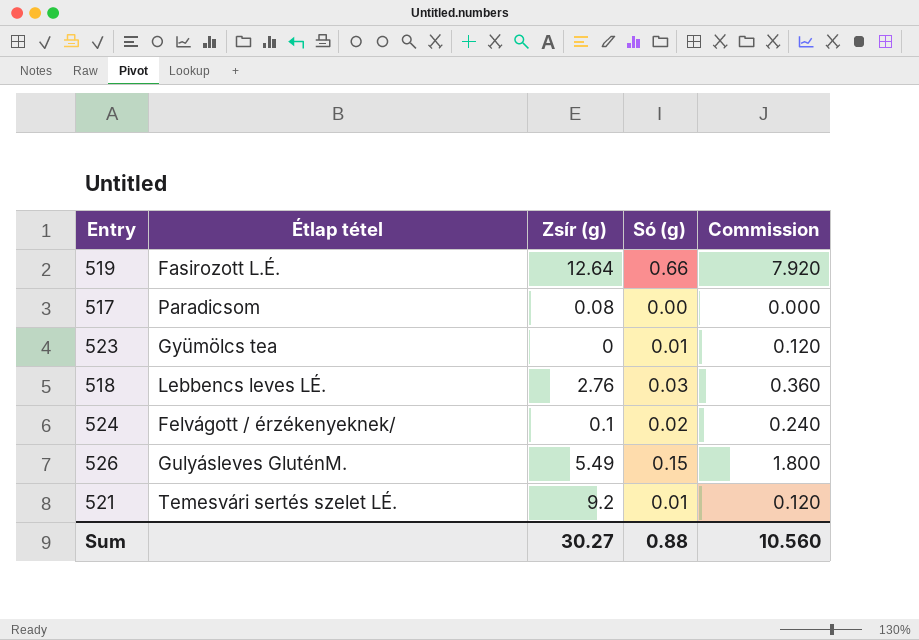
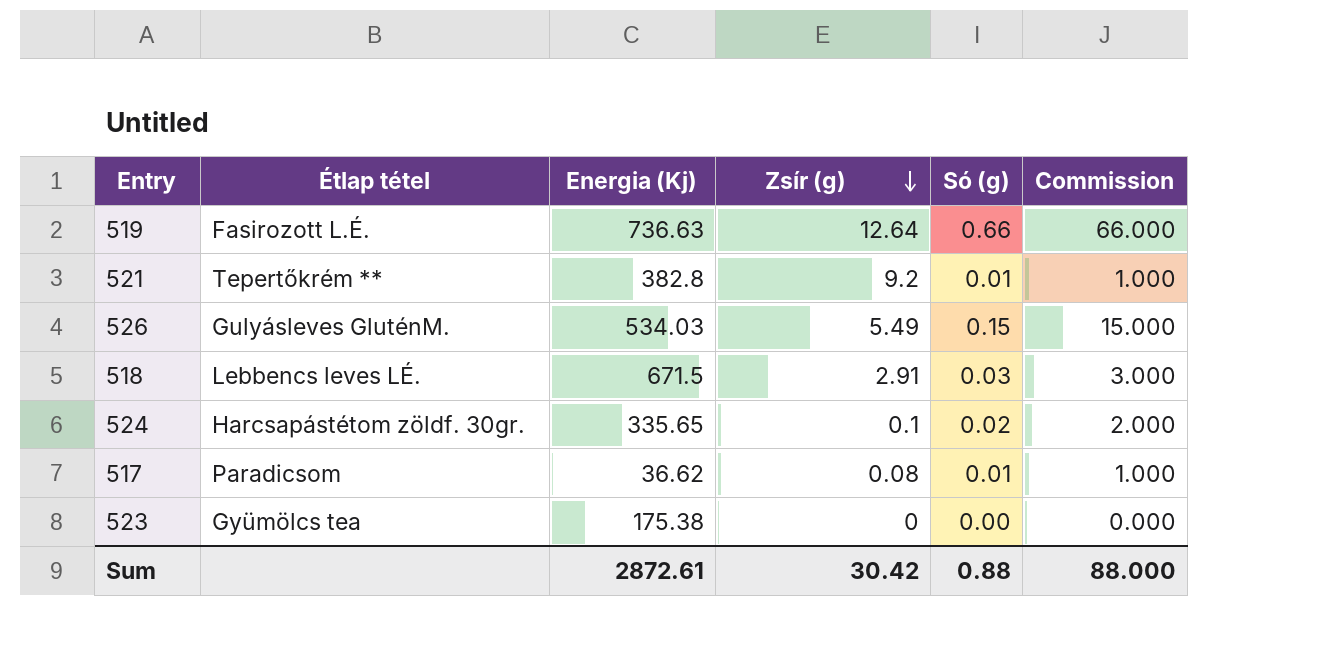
row order: none -> Zsír (g) descending
column Energia (Kj) | position: none -> 3
column Commission | formula: [Só (g)] * 12 -> [Só (g)] * 100
521 | Étlap tétel: Temesvári sertés szelet LÉ. -> Tepertőkrém **
518 | Zsír (g): 2.76 -> 2.91
524 | Étlap tétel: Felvágott / érzékenyeknek/ -> Harcsapástétom zöldf. 30gr.
517 | Só (g): 0.00 -> 0.01
523 | Só (g): 0.01 -> 0.00
Sum | Zsír (g): 30.27 -> 30.42
Sum | Commission: 10.560 -> 88.000

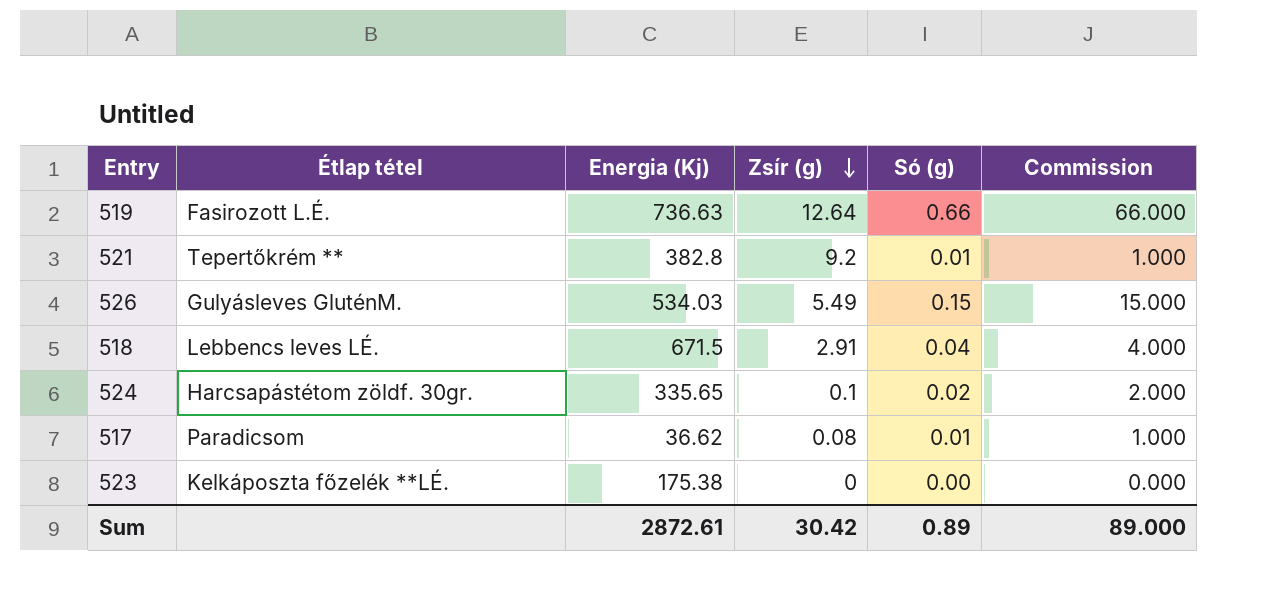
518 | Só (g): 0.03 -> 0.04
518 | Commission: 3.000 -> 4.000
523 | Étlap tétel: Gyümölcs tea -> Kelkáposzta főzelék **LÉ.
Sum | Só (g): 0.88 -> 0.89
Sum | Commission: 88.000 -> 89.000

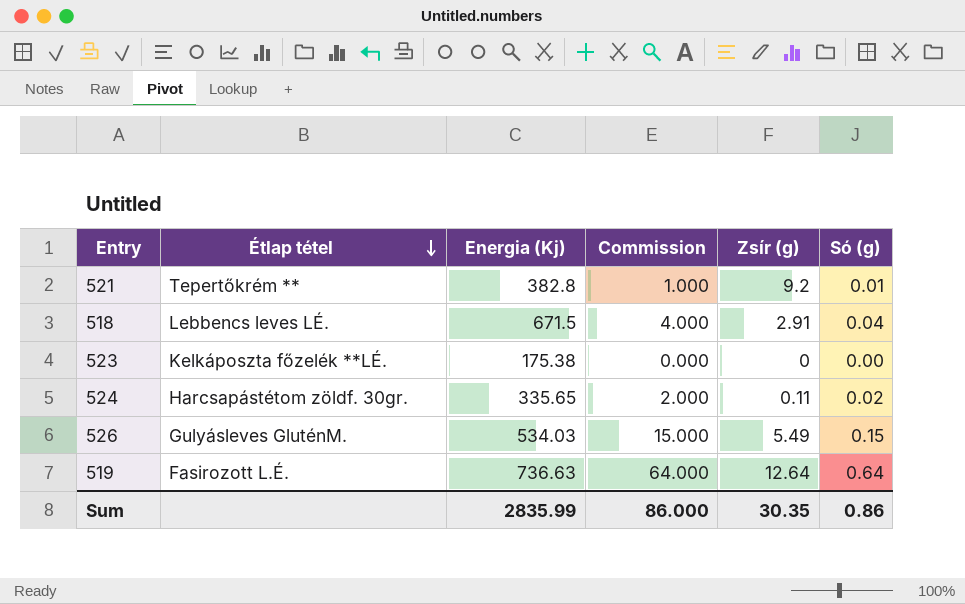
row order: Zsír (g) descending -> Étlap tétel descending
column Commission | position: 6 -> 4
row 517: Paradicsom | 36.62 | 0.08 | 0.01 | 1.000 -> none
524 | Zsír (g): 0.1 -> 0.11
519 | Commission: 66.000 -> 64.000
519 | Só (g): 0.66 -> 0.64
Sum | Energia (Kj): 2872.61 -> 2835.99
Sum | Commission: 89.000 -> 86.000
Sum | Zsír (g): 30.42 -> 30.35
Sum | Só (g): 0.89 -> 0.86

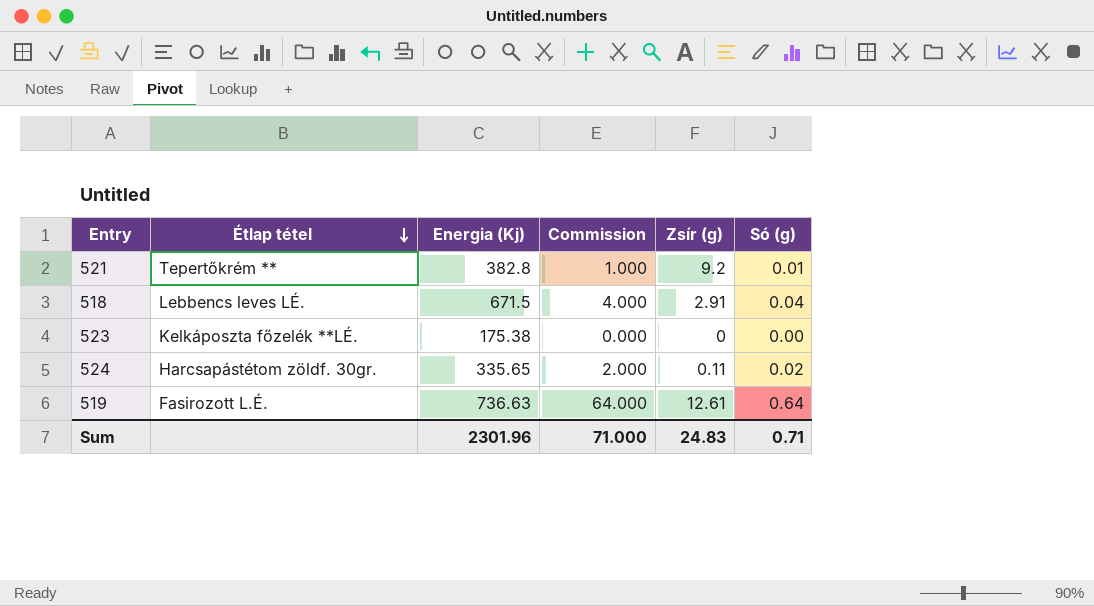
row 526: Gulyásleves GluténM. | 534.03 | 15.000 | 5.49 | 0.15 -> none
519 | Zsír (g): 12.64 -> 12.61
Sum | Energia (Kj): 2835.99 -> 2301.96
Sum | Commission: 86.000 -> 71.000
Sum | Zsír (g): 30.35 -> 24.83
Sum | Só (g): 0.86 -> 0.71

